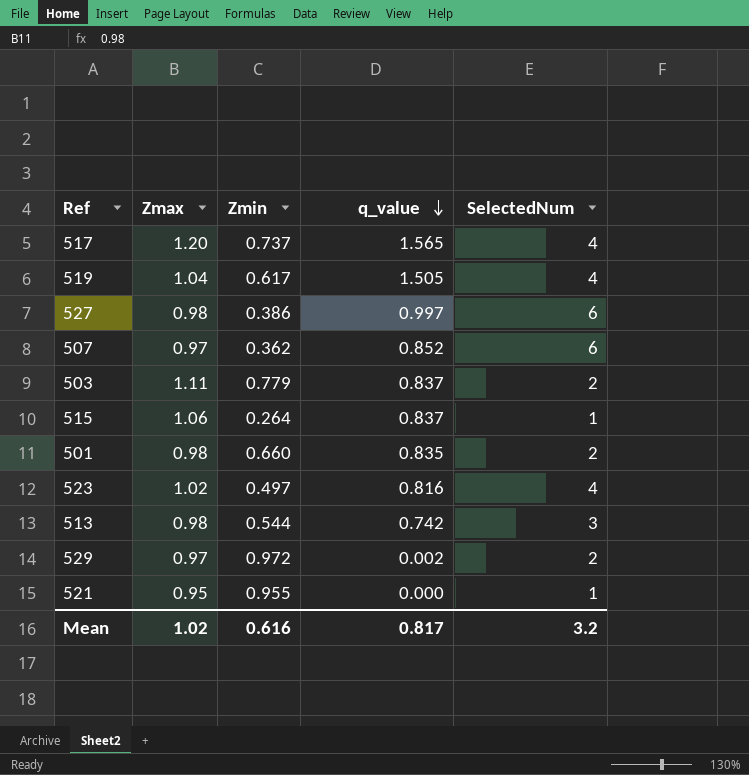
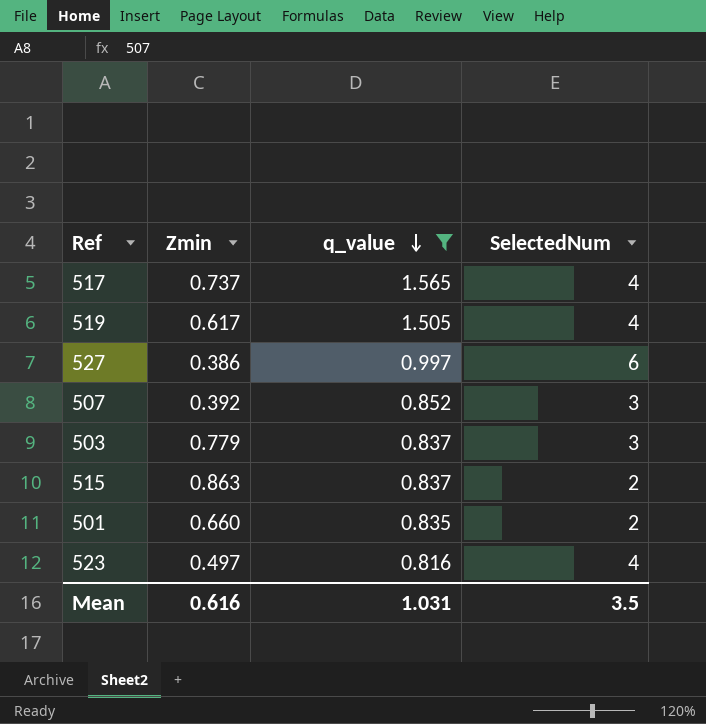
filter: none -> q_value >= 0.816
column Zmax | position: 2 -> none
507 | Zmin: 0.362 -> 0.392
507 | SelectedNum: 6 -> 3
503 | SelectedNum: 2 -> 3
515 | Zmin: 0.264 -> 0.863
515 | SelectedNum: 1 -> 2
Mean | q_value: 0.817 -> 1.031
Mean | SelectedNum: 3.2 -> 3.5

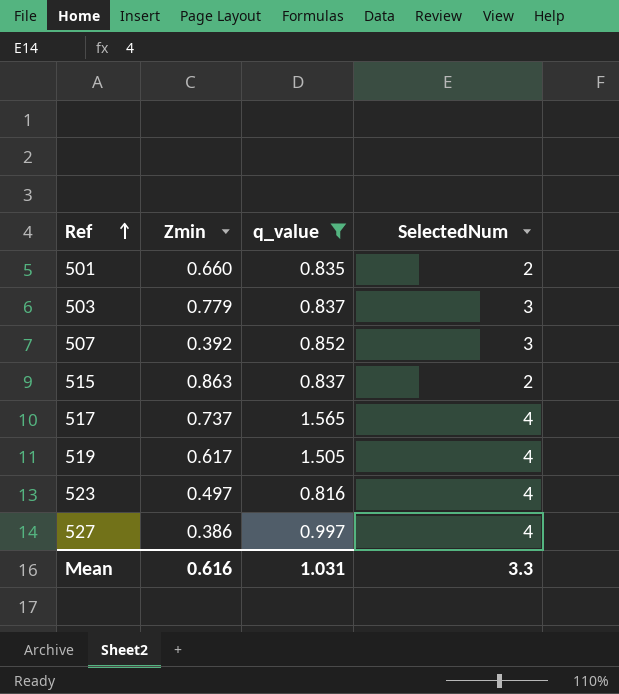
row order: q_value descending -> Ref ascending
527 | SelectedNum: 6 -> 4
Mean | SelectedNum: 3.5 -> 3.3

